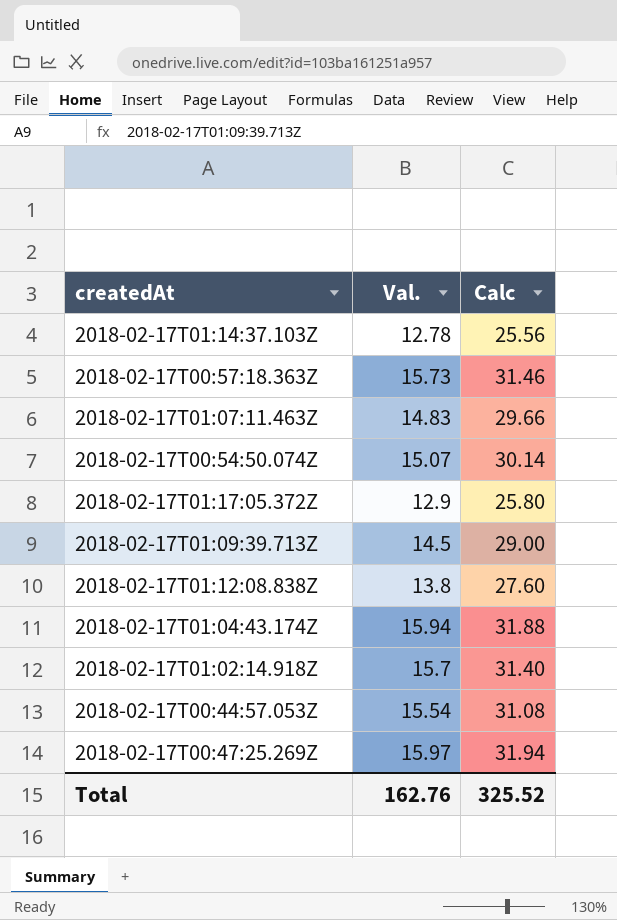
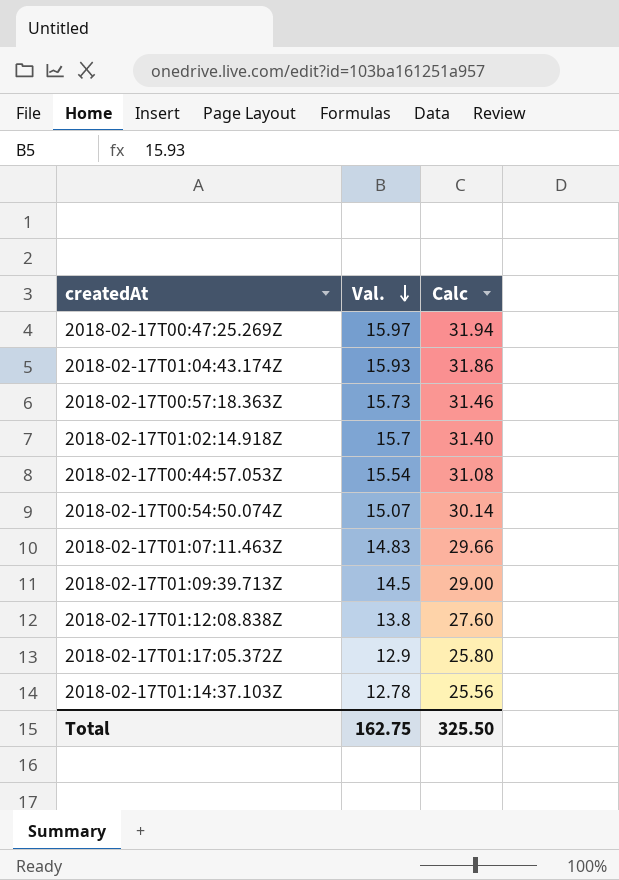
row order: none -> Val. descending
2018-02-17T01:04:43.174Z | Val.: 15.94 -> 15.93
2018-02-17T01:04:43.174Z | Calc: 31.88 -> 31.86
Total | Val.: 162.76 -> 162.75
Total | Calc: 325.52 -> 325.50

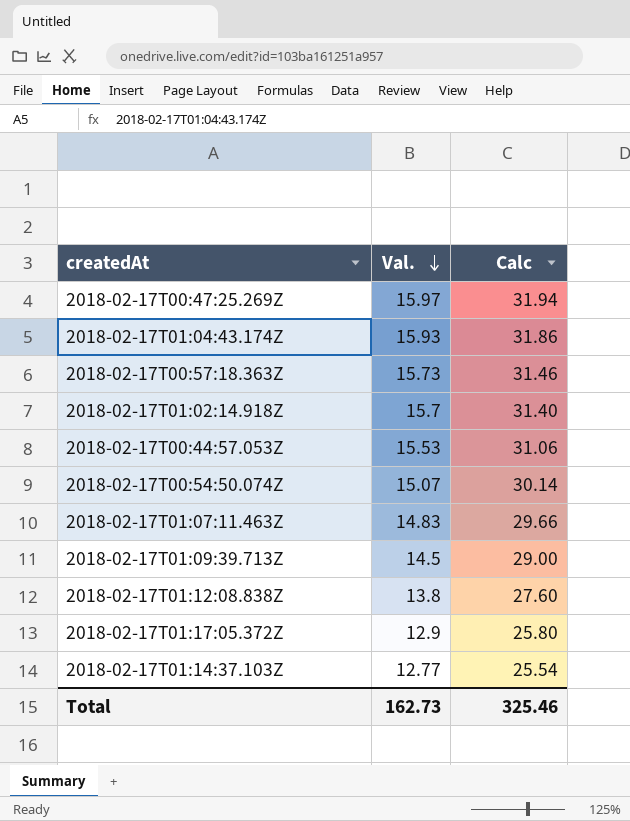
2018-02-17T00:44:57.053Z | Val.: 15.54 -> 15.53
2018-02-17T00:44:57.053Z | Calc: 31.08 -> 31.06
2018-02-17T01:14:37.103Z | Val.: 12.78 -> 12.77
2018-02-17T01:14:37.103Z | Calc: 25.56 -> 25.54
Total | Val.: 162.75 -> 162.73
Total | Calc: 325.50 -> 325.46

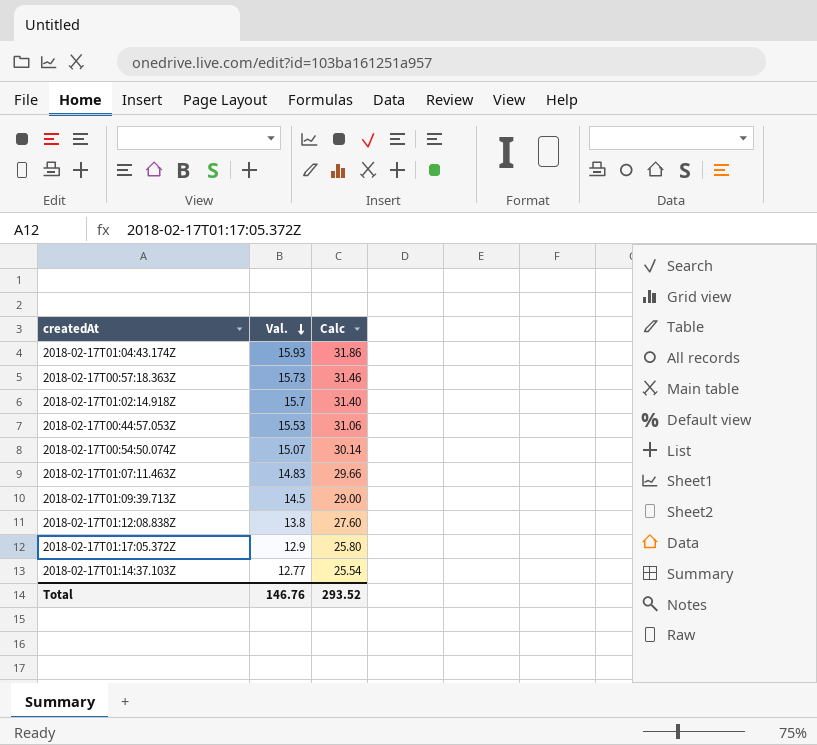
row 2018-02-17T00:47:25.269Z: 15.97 | 31.94 -> none
Total | Val.: 162.73 -> 146.76
Total | Calc: 325.46 -> 293.52

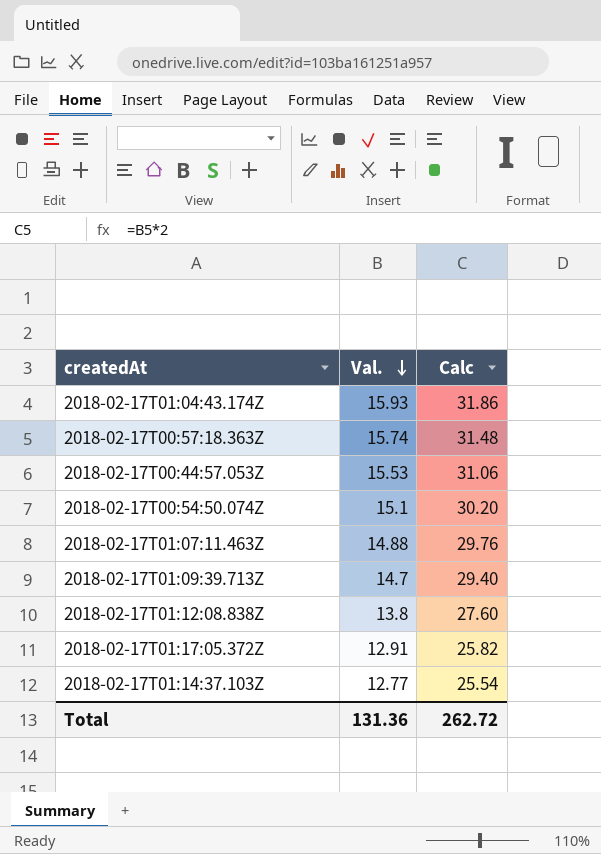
row 2018-02-17T01:02:14.918Z: 15.7 | 31.40 -> none
2018-02-17T00:57:18.363Z | Val.: 15.73 -> 15.74
2018-02-17T00:57:18.363Z | Calc: 31.46 -> 31.48
2018-02-17T00:54:50.074Z | Val.: 15.07 -> 15.1
2018-02-17T00:54:50.074Z | Calc: 30.14 -> 30.20
2018-02-17T01:07:11.463Z | Val.: 14.83 -> 14.88
2018-02-17T01:07:11.463Z | Calc: 29.66 -> 29.76
2018-02-17T01:09:39.713Z | Val.: 14.5 -> 14.7
2018-02-17T01:09:39.713Z | Calc: 29.00 -> 29.40
2018-02-17T01:17:05.372Z | Val.: 12.9 -> 12.91
2018-02-17T01:17:05.372Z | Calc: 25.80 -> 25.82
Total | Val.: 146.76 -> 131.36
Total | Calc: 293.52 -> 262.72

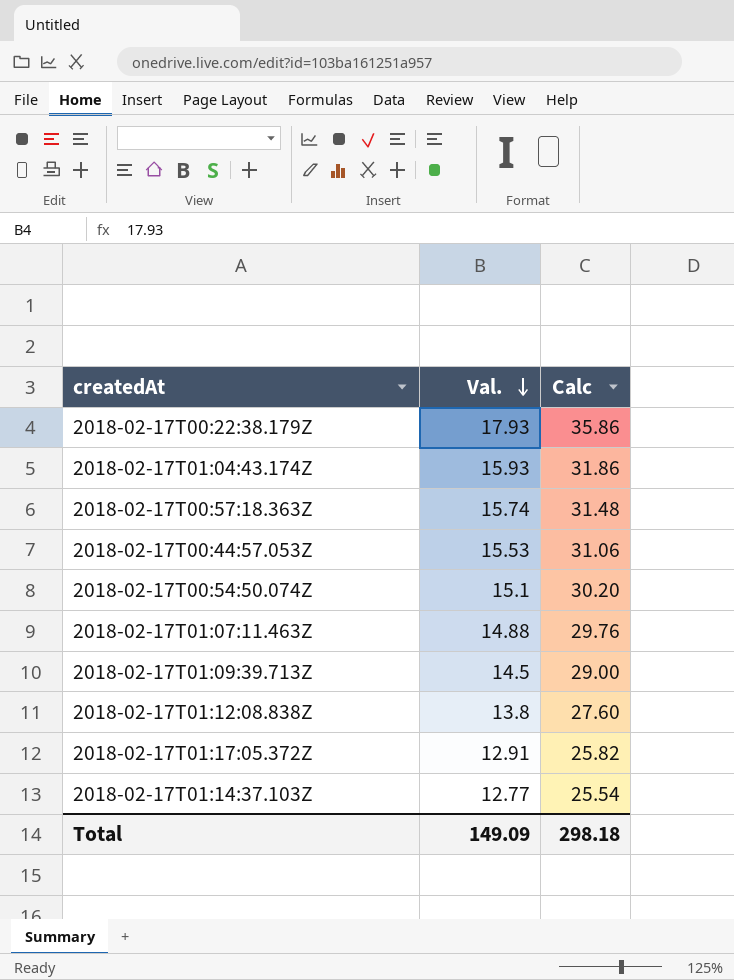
row 2018-02-17T00:22:38.179Z: none -> 17.93 | 35.86
2018-02-17T01:09:39.713Z | Val.: 14.7 -> 14.5
2018-02-17T01:09:39.713Z | Calc: 29.40 -> 29.00
Total | Val.: 131.36 -> 149.09
Total | Calc: 262.72 -> 298.18

